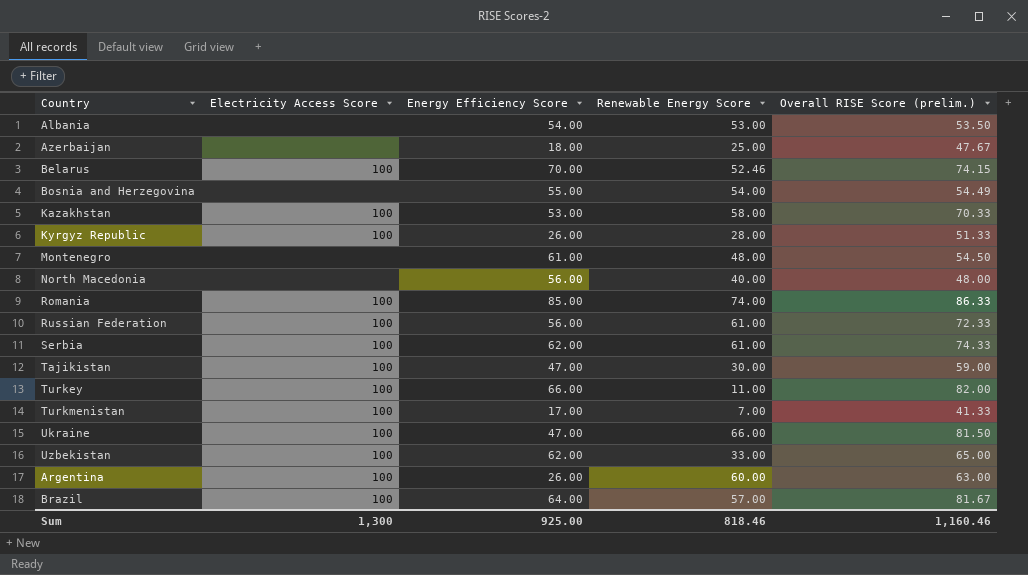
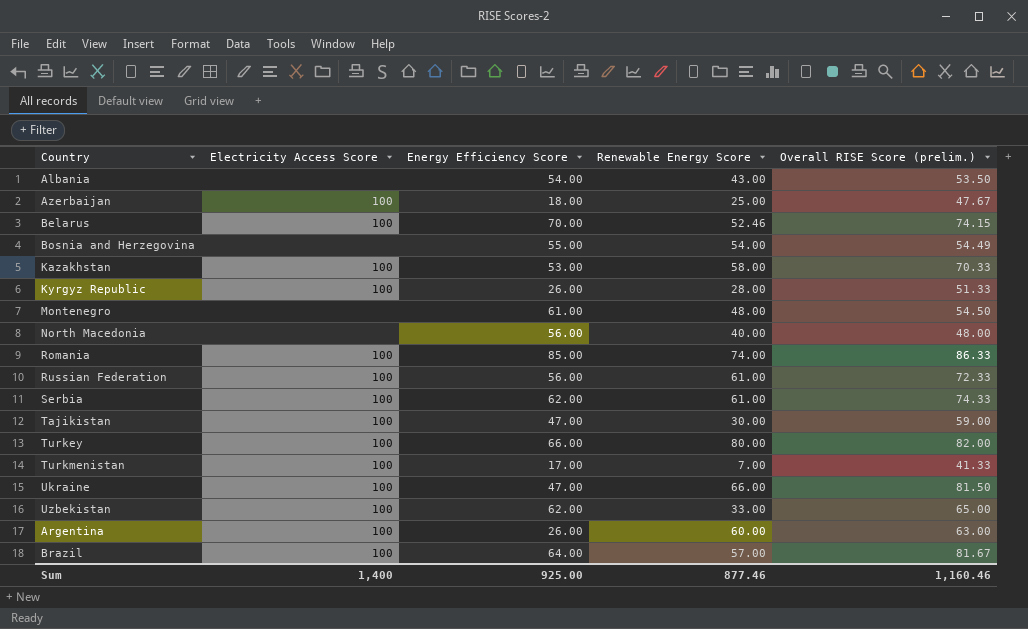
Albania | Renewable Energy Score: 53.00 -> 43.00
Azerbaijan | Electricity Access Score: none -> 100
Turkey | Renewable Energy Score: 11.00 -> 80.00
Sum | Electricity Access Score: 1,300 -> 1,400
Sum | Renewable Energy Score: 818.46 -> 877.46

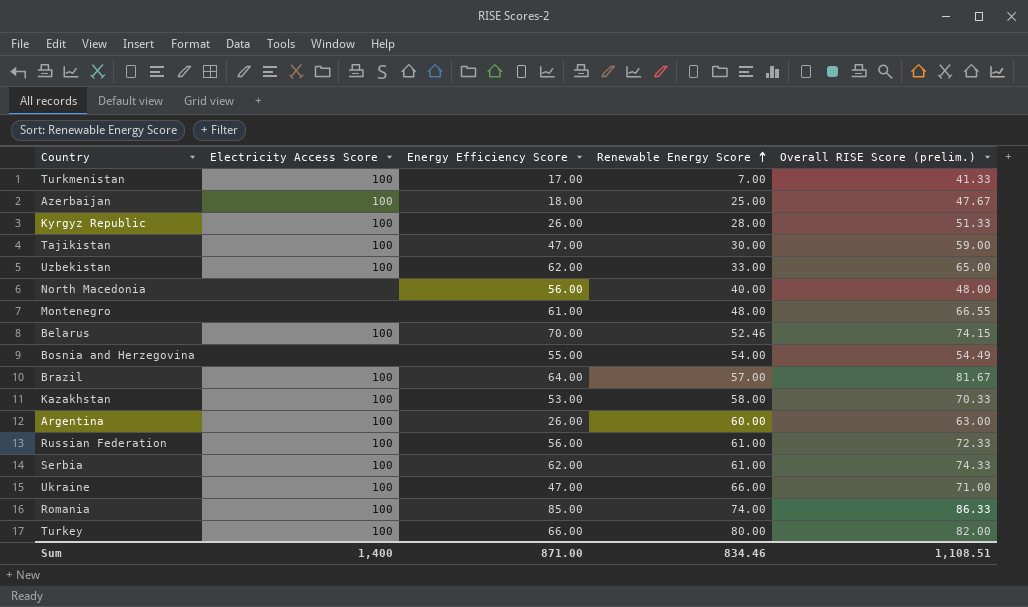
row order: none -> Renewable Energy Score ascending
row Albania: none | 54.00 | 43.00 | 53.50 -> none
Montenegro | Overall RISE Score (prelim.): 54.50 -> 66.55
Ukraine | Overall RISE Score (prelim.): 81.50 -> 71.00
Sum | Energy Efficiency Score: 925.00 -> 871.00
Sum | Renewable Energy Score: 877.46 -> 834.46
Sum | Overall RISE Score (prelim.): 1,160.46 -> 1,108.51

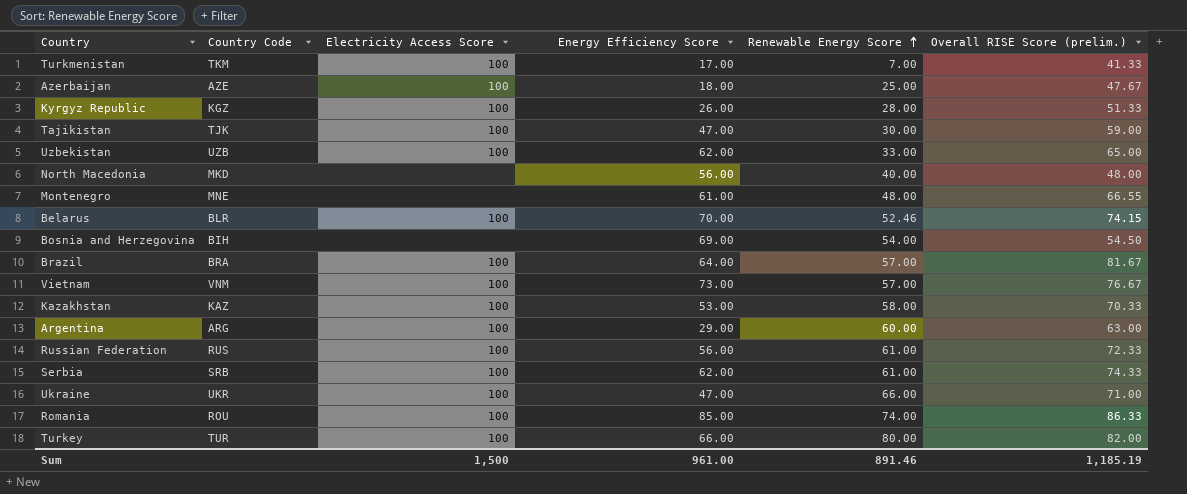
column Country Code | position: none -> 2
Bosnia and Herzegovina | Energy Efficiency Score: 55.00 -> 69.00
Bosnia and Herzegovina | Overall RISE Score (prelim.): 54.49 -> 54.50
row Vietnam: none -> VNM | 100 | 73.00 | 57.00 | 76.67
Argentina | Energy Efficiency Score: 26.00 -> 29.00
Sum | Electricity Access Score: 1,400 -> 1,500
Sum | Energy Efficiency Score: 871.00 -> 961.00
Sum | Renewable Energy Score: 834.46 -> 891.46
Sum | Overall RISE Score (prelim.): 1,108.51 -> 1,185.19

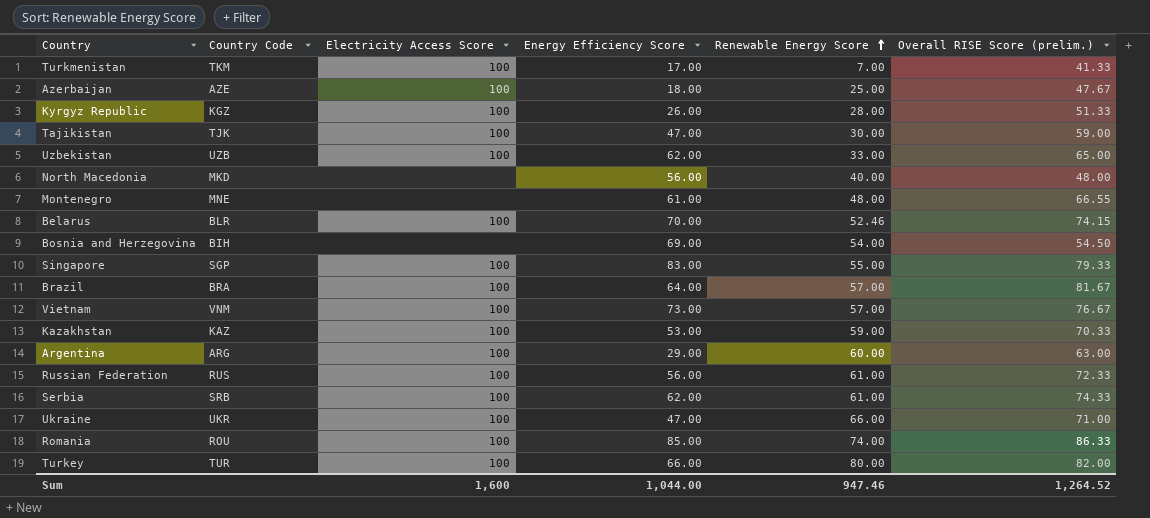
row Singapore: none -> SGP | 100 | 83.00 | 55.00 | 79.33
Kazakhstan | Renewable Energy Score: 58.00 -> 59.00
Sum | Electricity Access Score: 1,500 -> 1,600
Sum | Energy Efficiency Score: 961.00 -> 1,044.00
Sum | Renewable Energy Score: 891.46 -> 947.46
Sum | Overall RISE Score (prelim.): 1,185.19 -> 1,264.52

